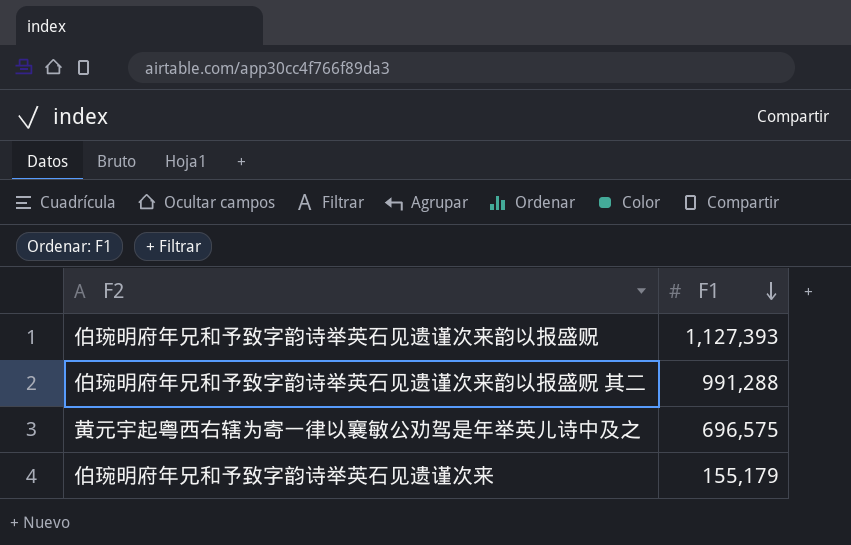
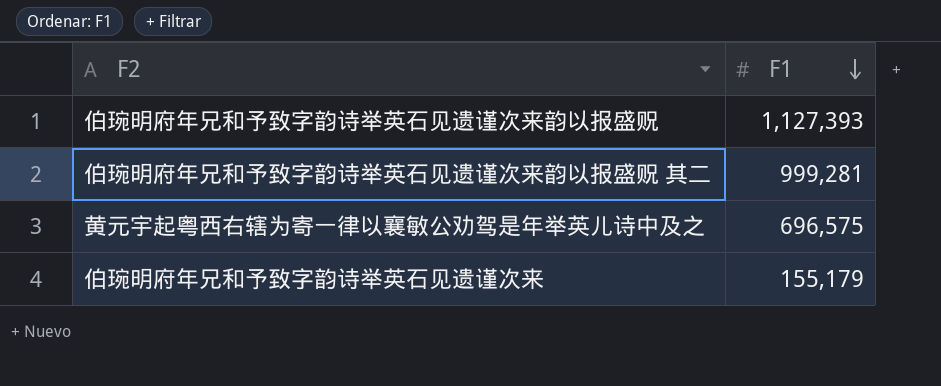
伯琬明府年兄和予致字韵诗举英石见遗谨次来韵以报盛贶 其二 | F1: 991,288 -> 999,281

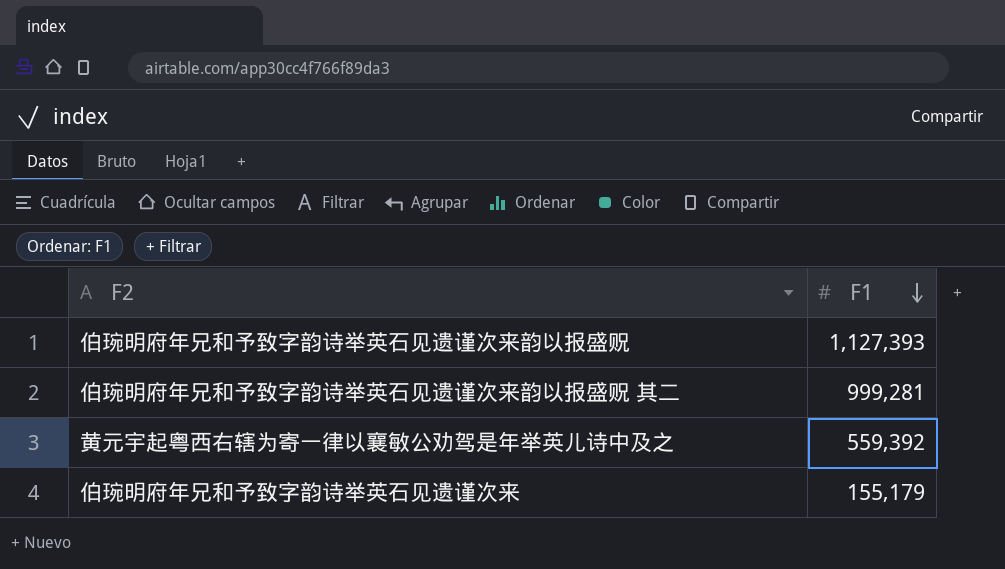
黄元宇起粤西右辖为寄一律以襄敏公劝驾是年举英儿诗中及之 | F1: 696,575 -> 559,392

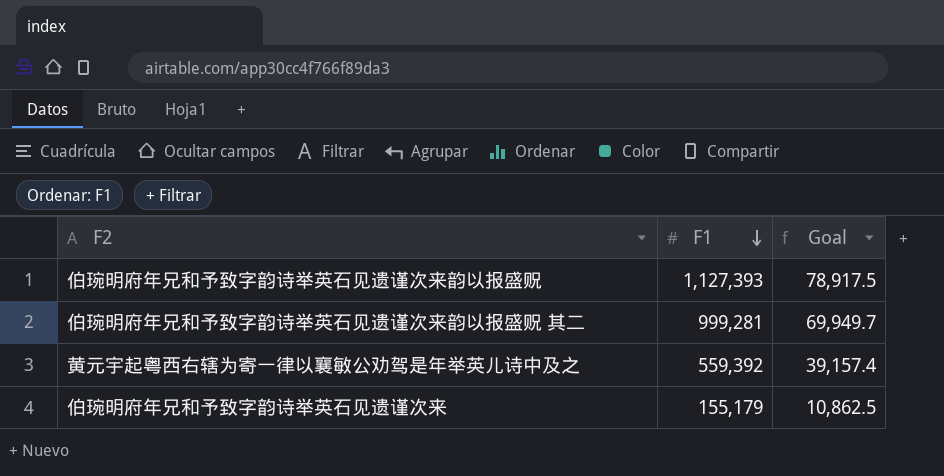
column Goal | formula: none -> [F1] * 0.07

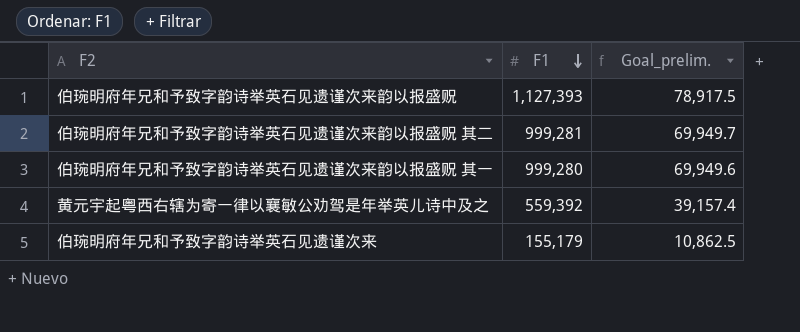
column name: Goal -> Goal_prelim.
row 伯琬明府年兄和予致字韵诗举英石见遗谨次来韵以报盛贶 其一: none -> 999,280 | 69,949.6

